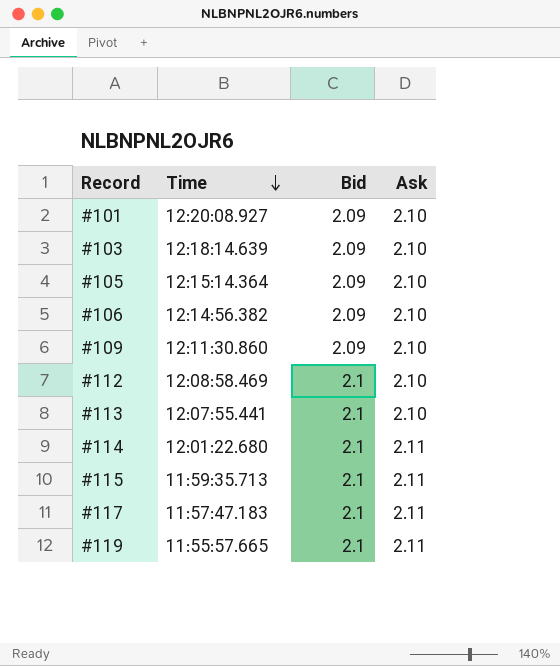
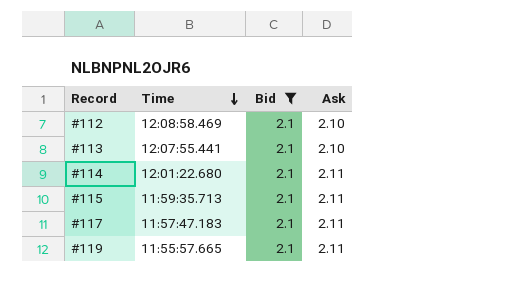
filter: none -> Bid = 2.1

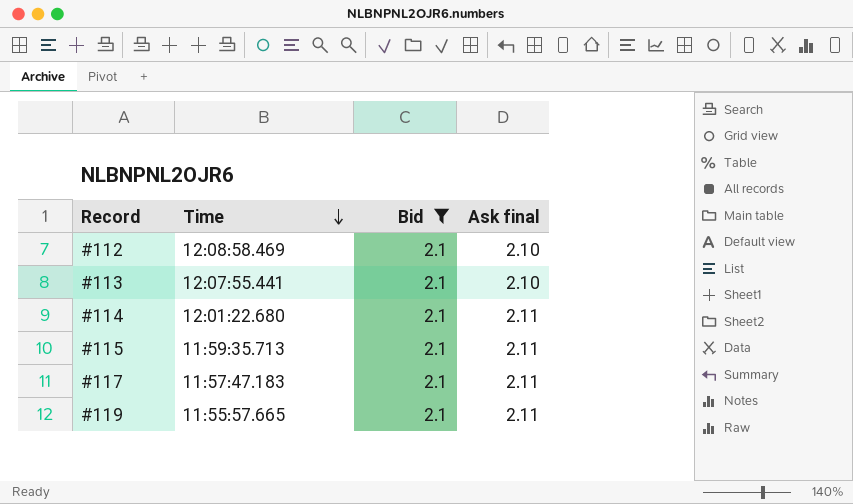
column name: Ask -> Ask final

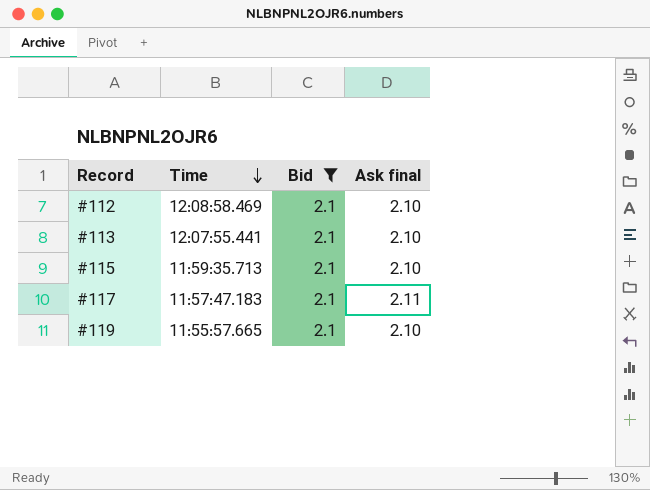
row #114: 12:01:22.680 | 2.1 | 2.11 -> none
#115 | Ask final: 2.11 -> 2.10
#119 | Ask final: 2.11 -> 2.10

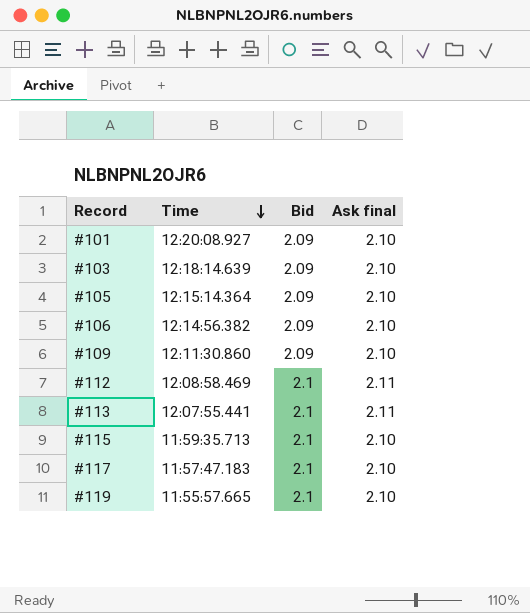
filter: Bid = 2.1 -> none
#112 | Ask final: 2.10 -> 2.11
#113 | Ask final: 2.10 -> 2.11
#117 | Ask final: 2.11 -> 2.10

